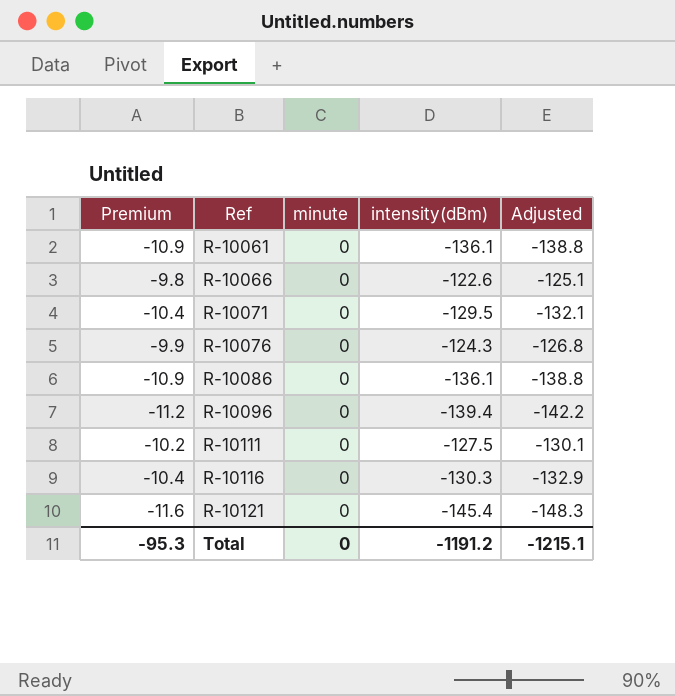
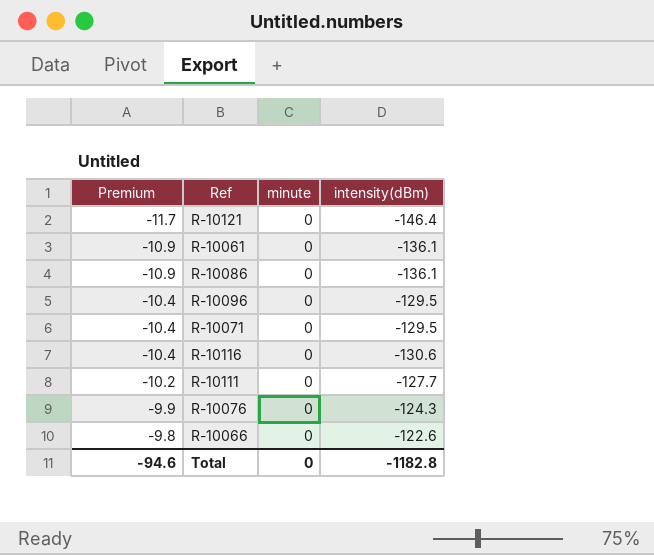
row order: Ref ascending -> Premium ascending
column Adjusted | formula: [intensity(dBm)] * 1.02 -> none
R-10121 | Premium: -11.6 -> -11.7
R-10121 | intensity(dBm): -145.4 -> -146.4
R-10096 | Premium: -11.2 -> -10.4
R-10096 | intensity(dBm): -139.4 -> -129.5
R-10116 | intensity(dBm): -130.3 -> -130.6
R-10111 | intensity(dBm): -127.5 -> -127.7
Total | Premium: -95.3 -> -94.6
Total | intensity(dBm): -1191.2 -> -1182.8

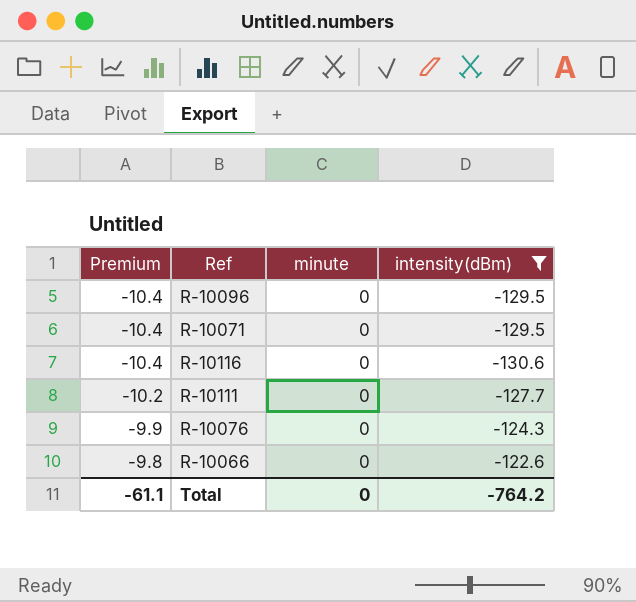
filter: none -> intensity(dBm) >= -130.6
Total | Premium: -94.6 -> -61.1
Total | intensity(dBm): -1182.8 -> -764.2

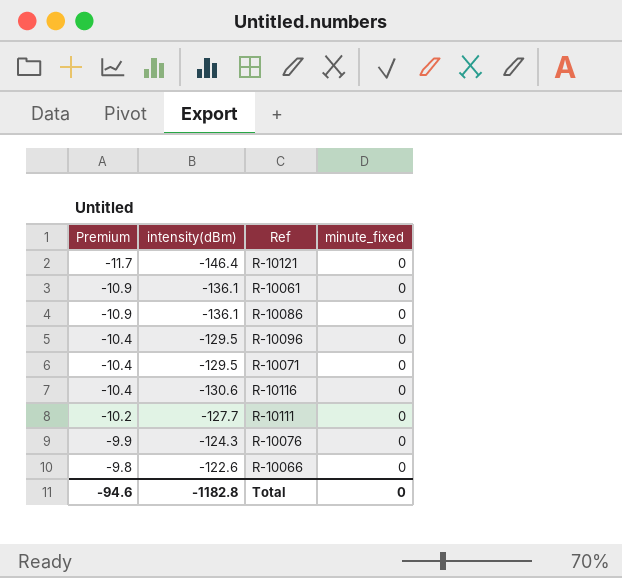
filter: intensity(dBm) >= -130.6 -> none
column intensity(dBm) | position: 4 -> 2
column name: minute -> minute_fixed
Total | Premium: -61.1 -> -94.6
Total | intensity(dBm): -764.2 -> -1182.8

